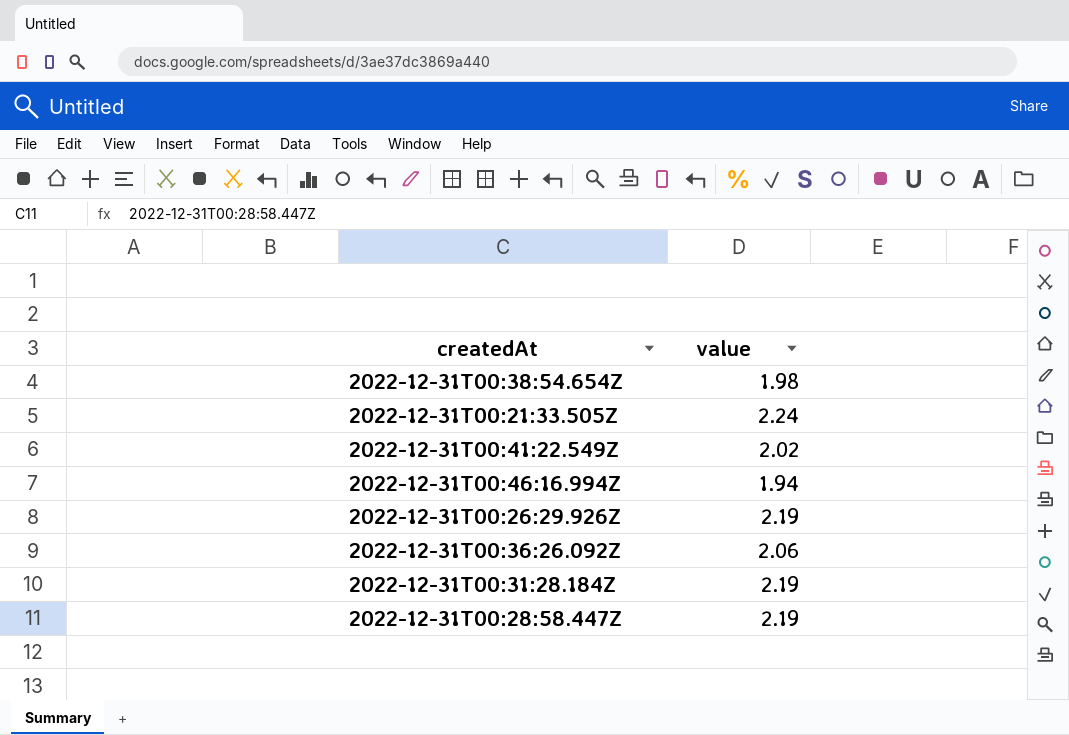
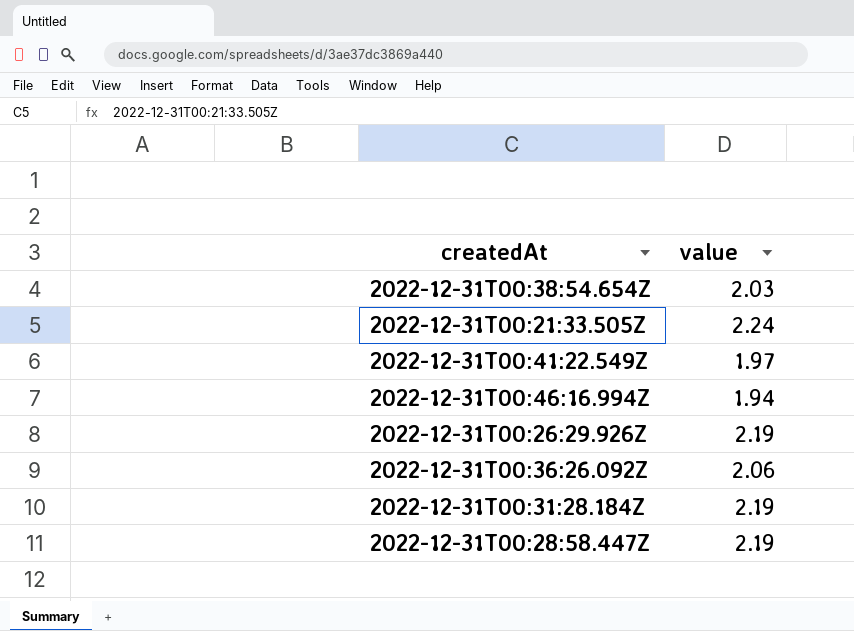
2022-12-31T00:38:54.654Z | value: 1.98 -> 2.03
2022-12-31T00:41:22.549Z | value: 2.02 -> 1.97

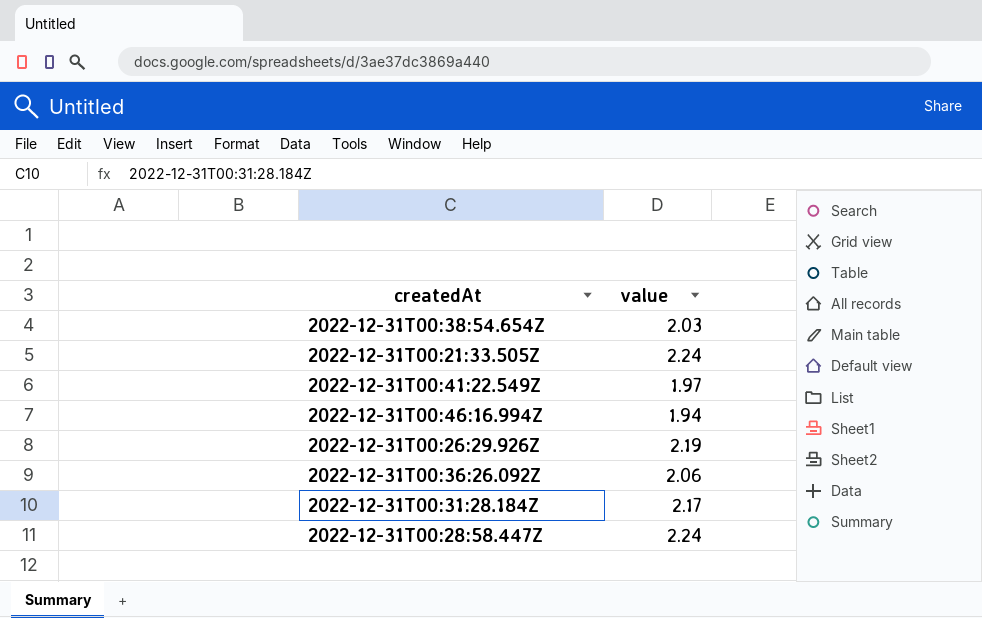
2022-12-31T00:31:28.184Z | value: 2.19 -> 2.17
2022-12-31T00:28:58.447Z | value: 2.19 -> 2.24

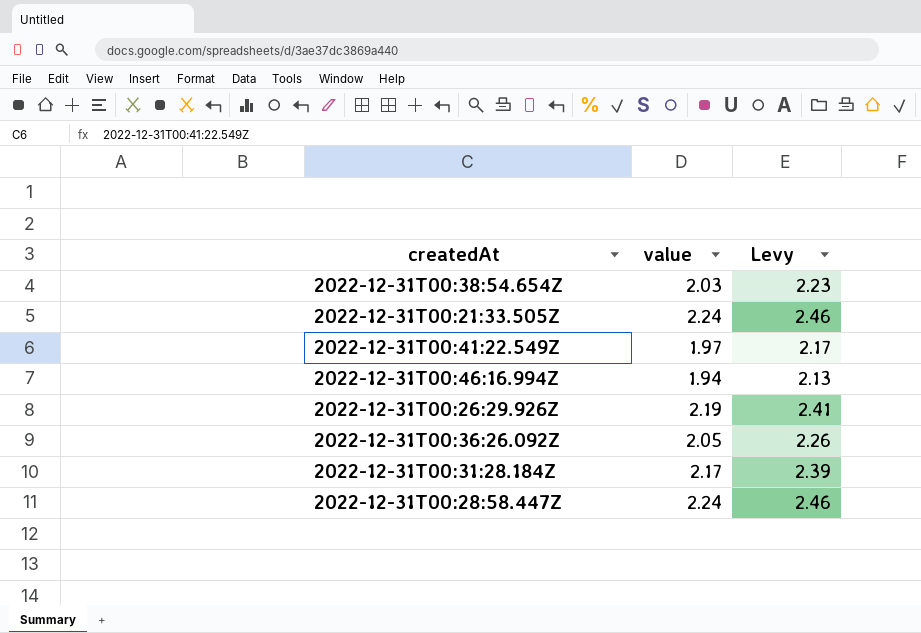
column Levy | formula: none -> [value] * 1.1
2022-12-31T00:36:26.092Z | value: 2.06 -> 2.05

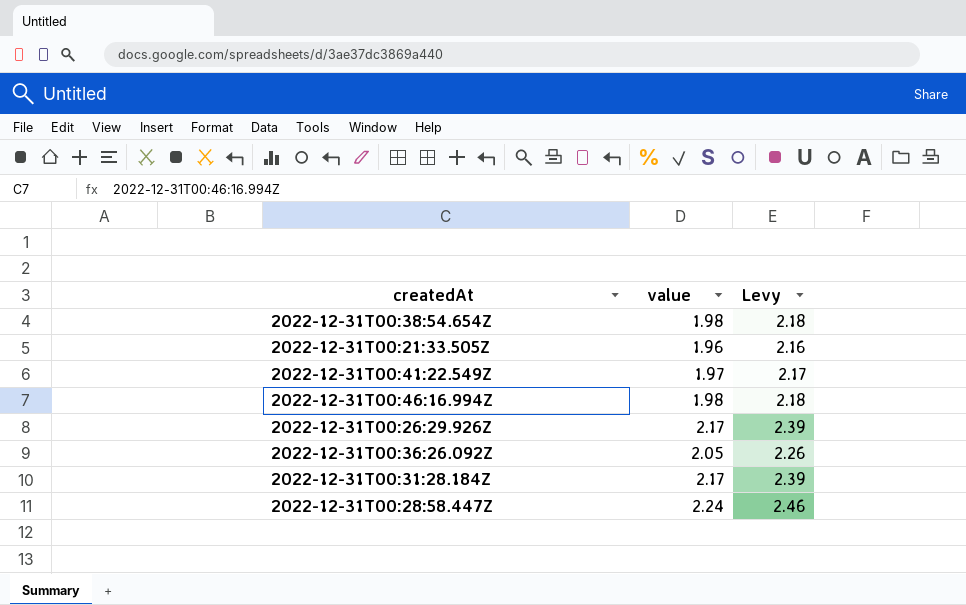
2022-12-31T00:38:54.654Z | value: 2.03 -> 1.98
2022-12-31T00:38:54.654Z | Levy: 2.23 -> 2.18
2022-12-31T00:21:33.505Z | value: 2.24 -> 1.96
2022-12-31T00:21:33.505Z | Levy: 2.46 -> 2.16
2022-12-31T00:46:16.994Z | value: 1.94 -> 1.98
2022-12-31T00:46:16.994Z | Levy: 2.13 -> 2.18
2022-12-31T00:26:29.926Z | value: 2.19 -> 2.17
2022-12-31T00:26:29.926Z | Levy: 2.41 -> 2.39

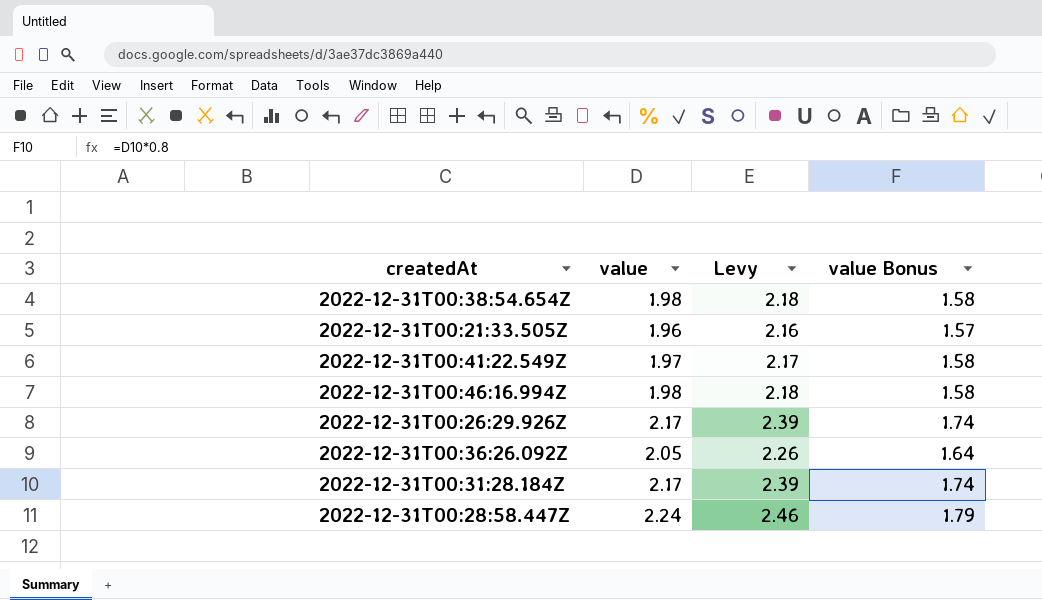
column value Bonus | formula: none -> [value] * 0.8

